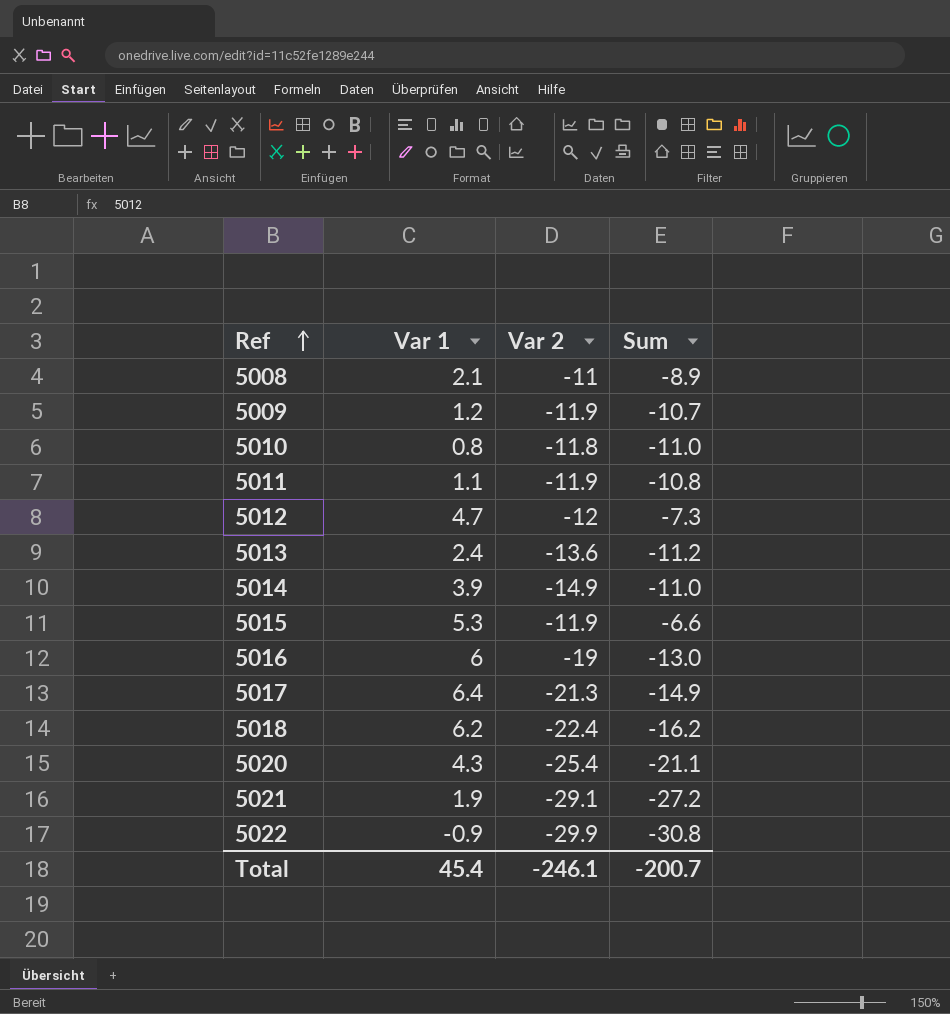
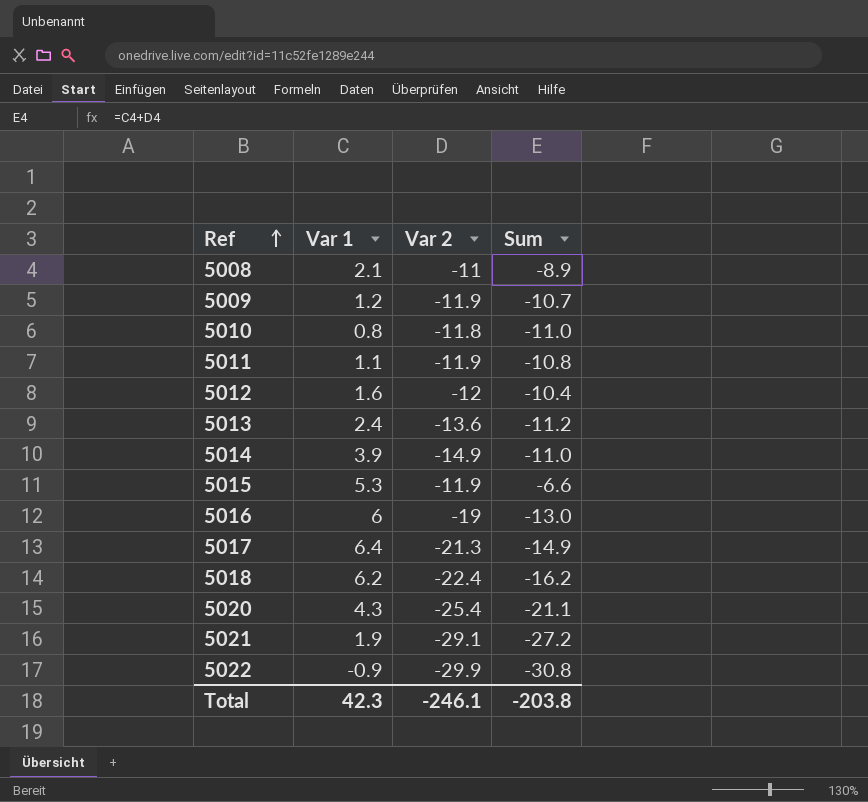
5012 | Var 1: 4.7 -> 1.6
5012 | Sum: -7.3 -> -10.4
Total | Var 1: 45.4 -> 42.3
Total | Sum: -200.7 -> -203.8

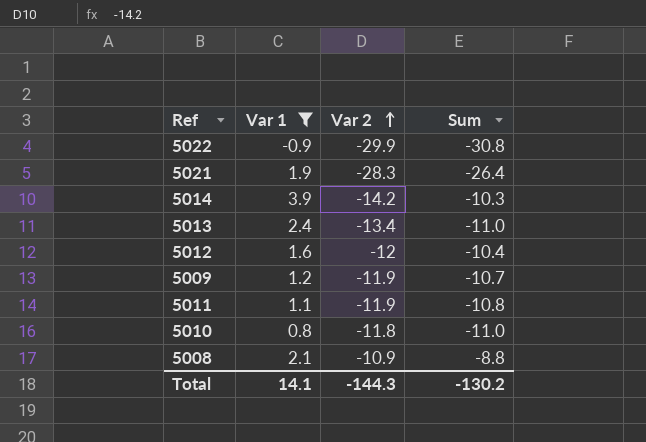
filter: none -> Var 1 <= 3.9
row order: Ref ascending -> Var 2 ascending
5021 | Var 2: -29.1 -> -28.3
5021 | Sum: -27.2 -> -26.4
5014 | Var 2: -14.9 -> -14.2
5014 | Sum: -11.0 -> -10.3
5013 | Var 2: -13.6 -> -13.4
5013 | Sum: -11.2 -> -11.0
5008 | Var 2: -11 -> -10.9
5008 | Sum: -8.9 -> -8.8
Total | Var 1: 42.3 -> 14.1
Total | Var 2: -246.1 -> -144.3
Total | Sum: -203.8 -> -130.2

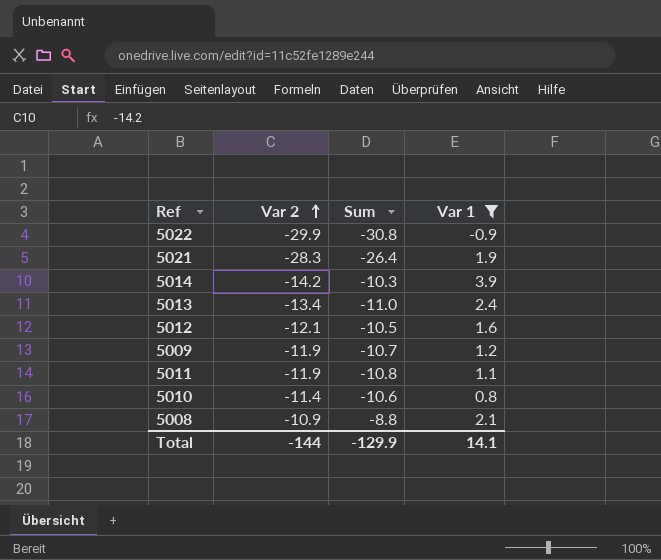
column Var 1 | position: 2 -> 4
5012 | Var 2: -12 -> -12.1
5012 | Sum: -10.4 -> -10.5
5010 | Var 2: -11.8 -> -11.4
5010 | Sum: -11.0 -> -10.6
Total | Var 2: -144.3 -> -144
Total | Sum: -130.2 -> -129.9

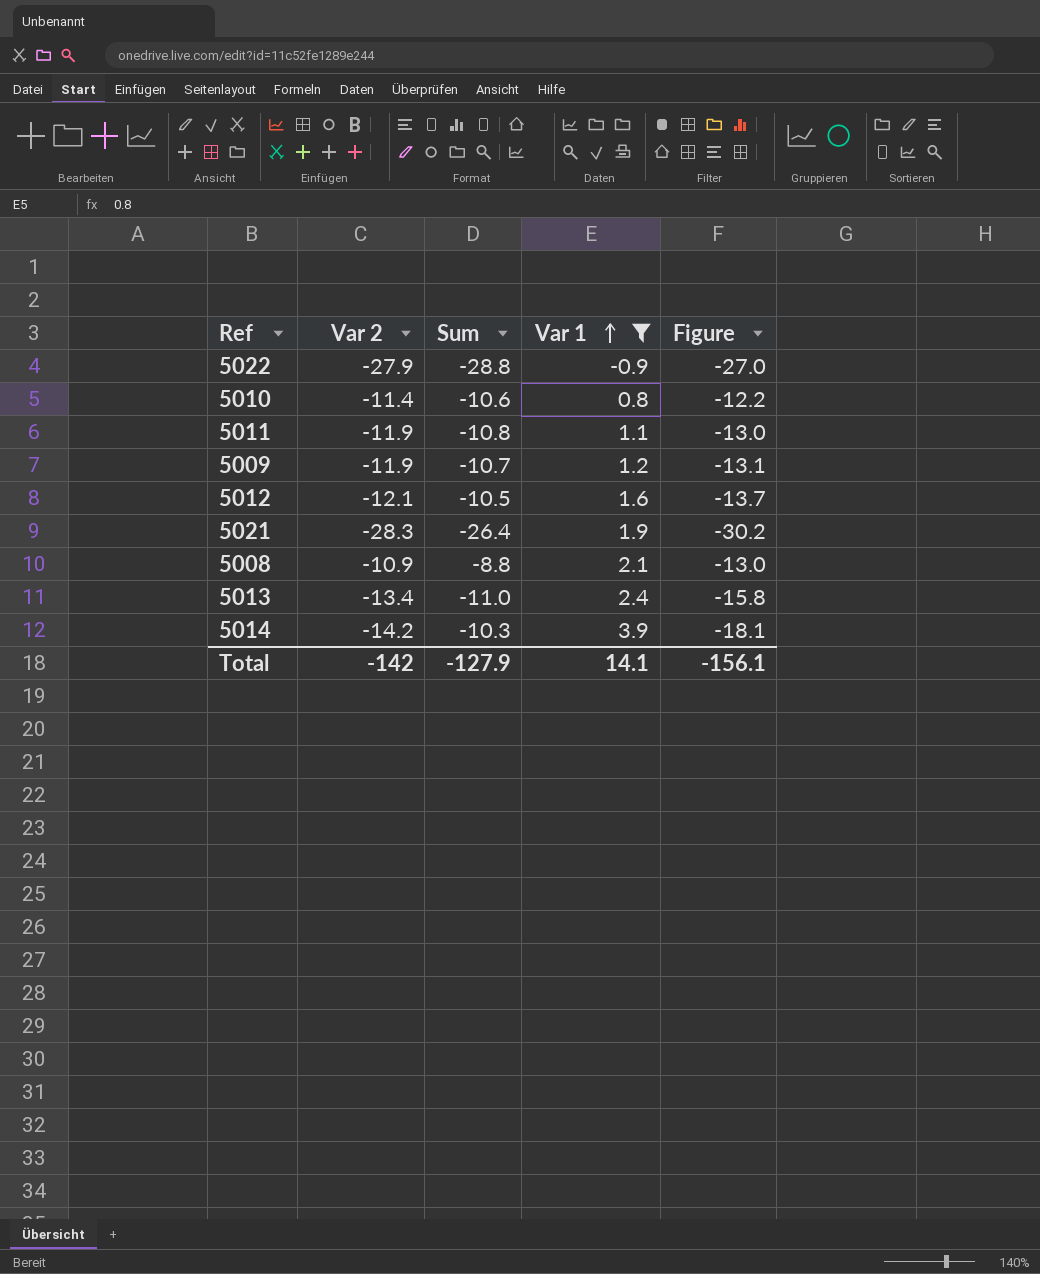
row order: Var 2 ascending -> Var 1 ascending
column Figure | formula: none -> [Var 2] - [Var 1]
5022 | Var 2: -29.9 -> -27.9
5022 | Sum: -30.8 -> -28.8
Total | Var 2: -144 -> -142
Total | Sum: -129.9 -> -127.9

